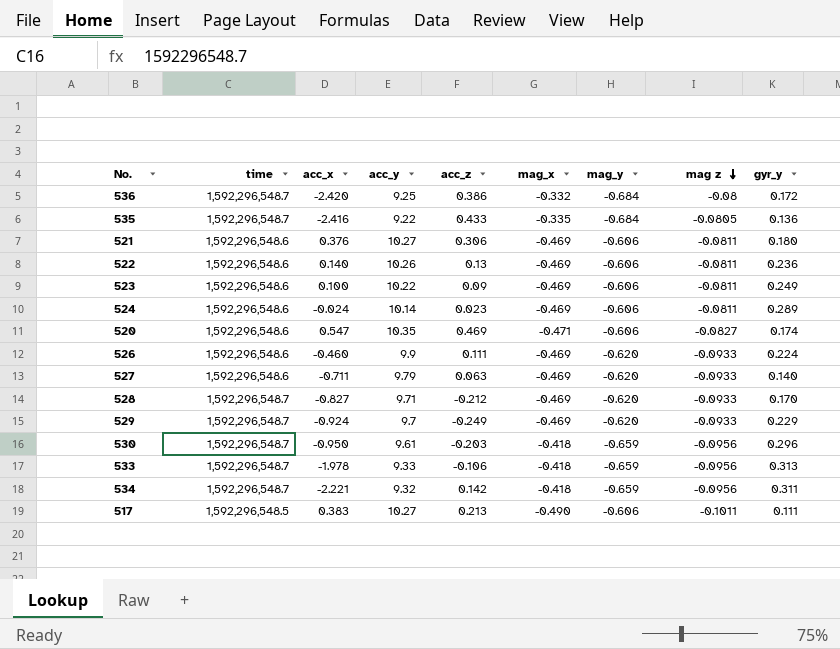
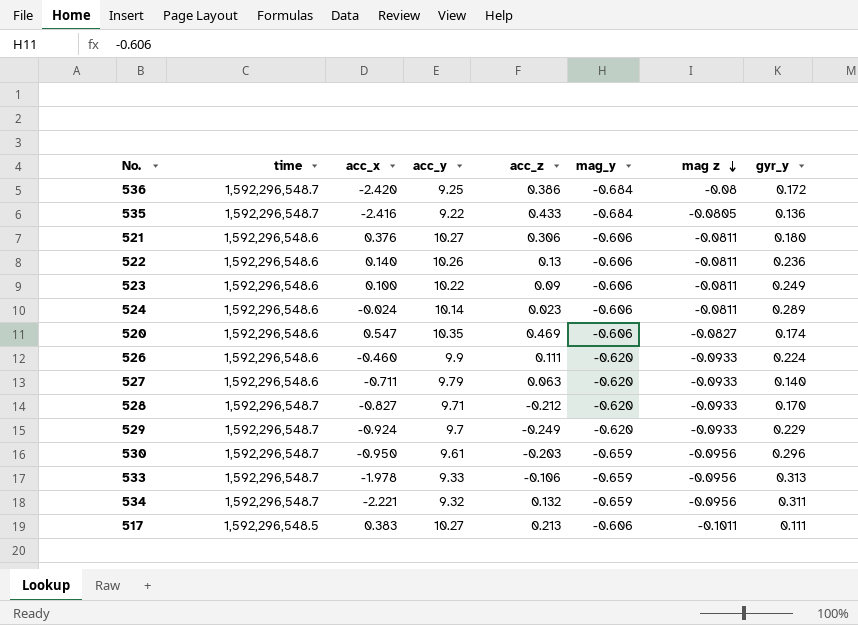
column mag_x | position: 6 -> none
534 | acc_z: 0.142 -> 0.132

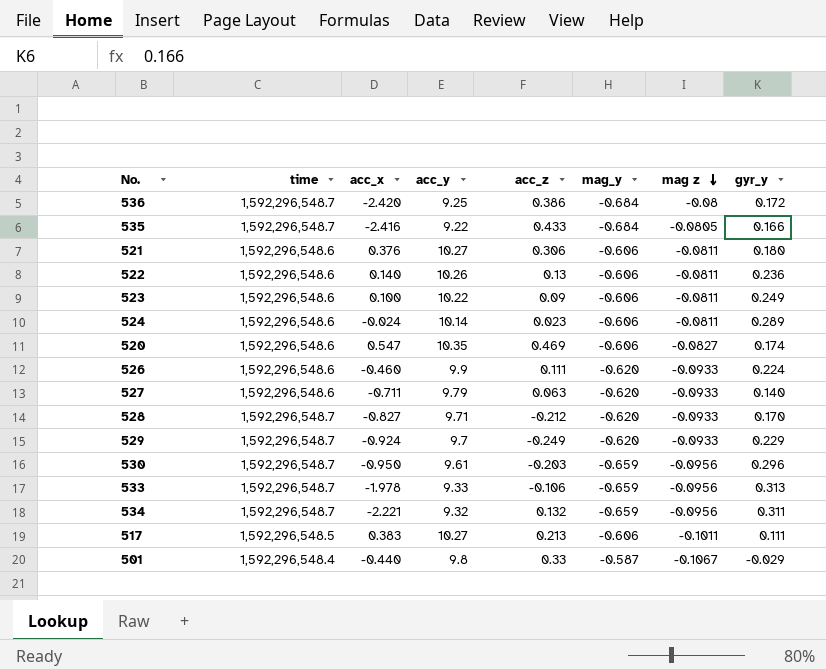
535 | gyr_y: 0.136 -> 0.166
row 501: none -> 1,592,296,548.4 | -0.440 | 9.8 | 0.33 | -0.587 | -0.1067 | -0.029

